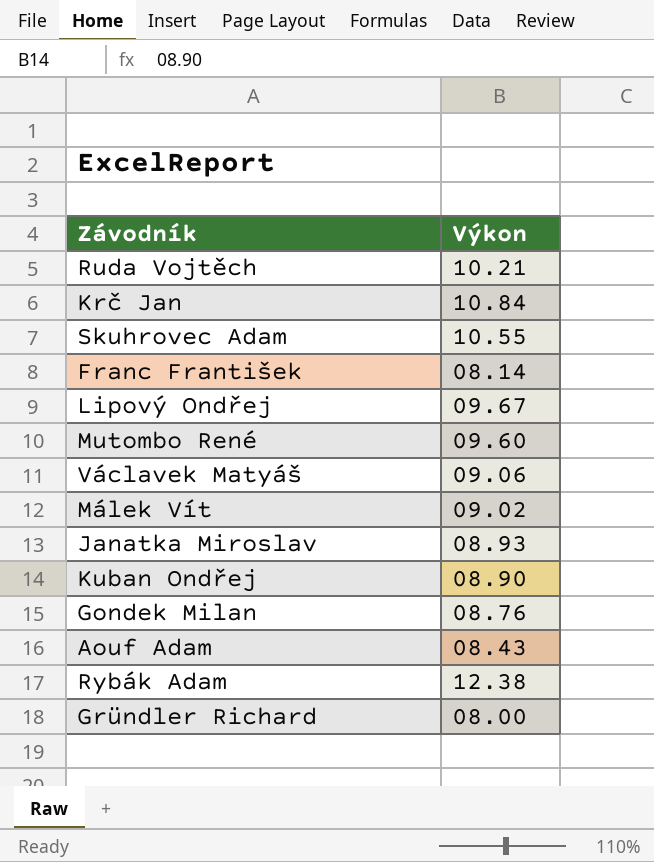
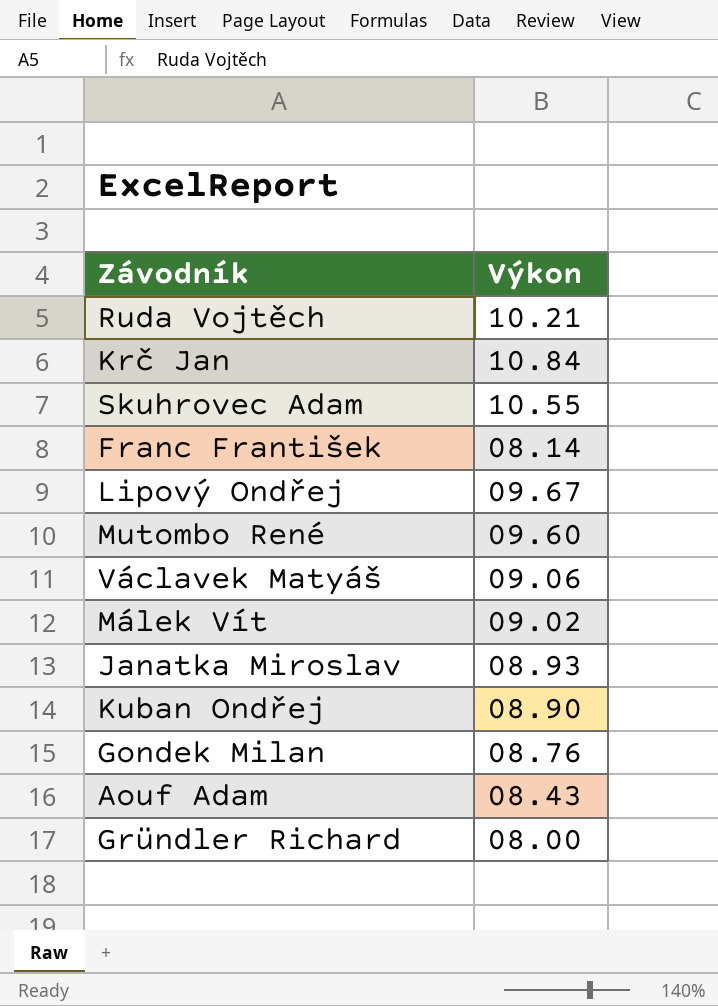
row Rybák Adam: 12.38 -> none

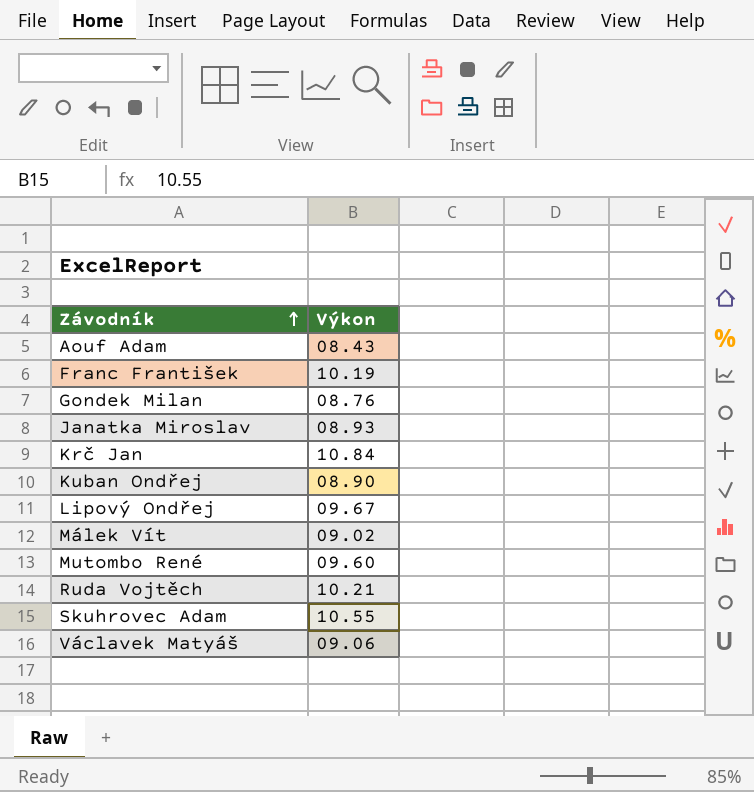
row order: none -> Závodník ascending
row Gründler Richard: 08.00 -> none
Franc František | Výkon: 08.14 -> 10.19

